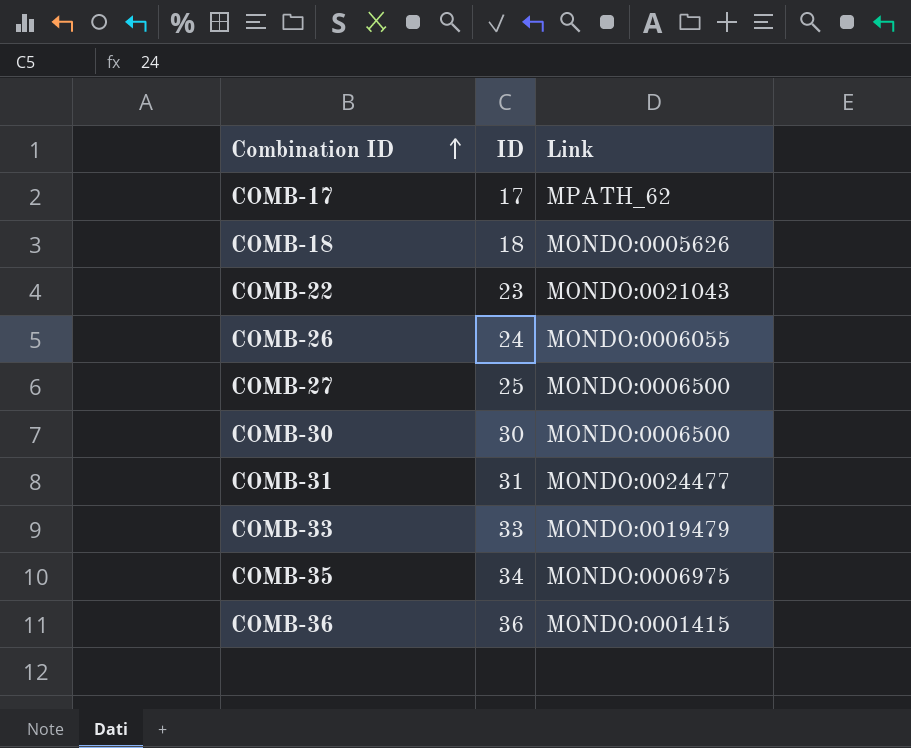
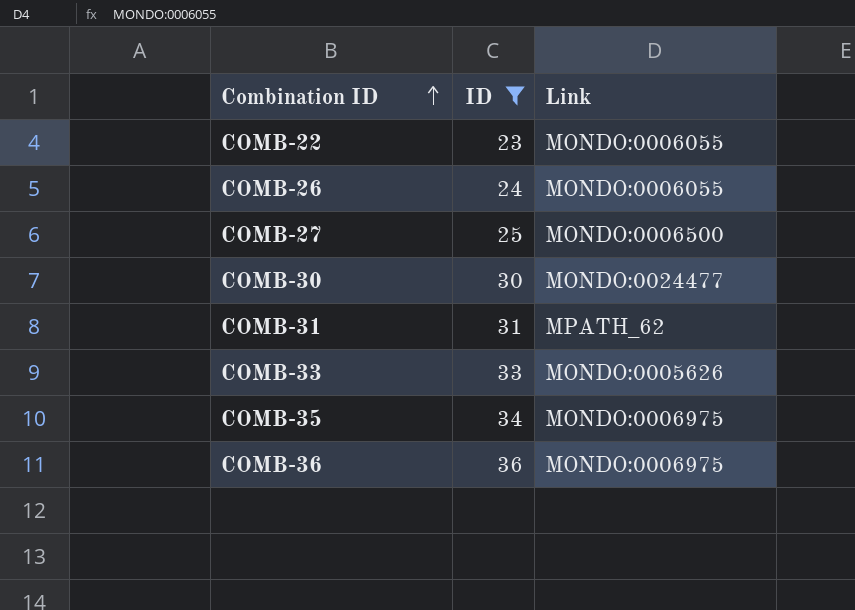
filter: none -> ID >= 23
COMB-22 | Link: MONDO:0021043 -> MONDO:0006055
COMB-30 | Link: MONDO:0006500 -> MONDO:0024477
COMB-31 | Link: MONDO:0024477 -> MPATH_62
COMB-33 | Link: MONDO:0019479 -> MONDO:0005626
COMB-36 | Link: MONDO:0001415 -> MONDO:0006975

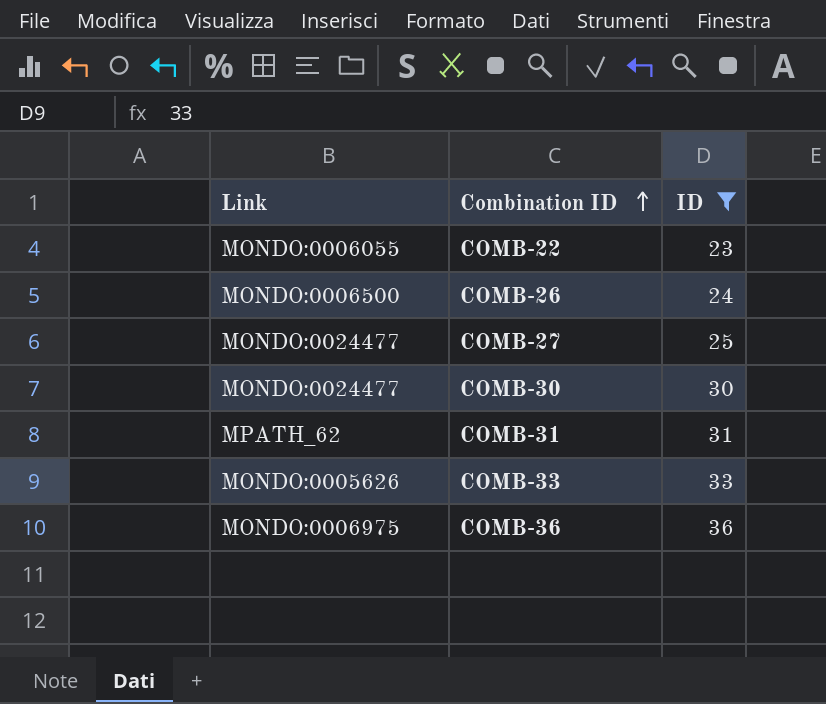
column Link | position: 3 -> 1
row COMB-35: 34 | MONDO:0006975 -> none
COMB-26 | Link: MONDO:0006055 -> MONDO:0006500
COMB-27 | Link: MONDO:0006500 -> MONDO:0024477

